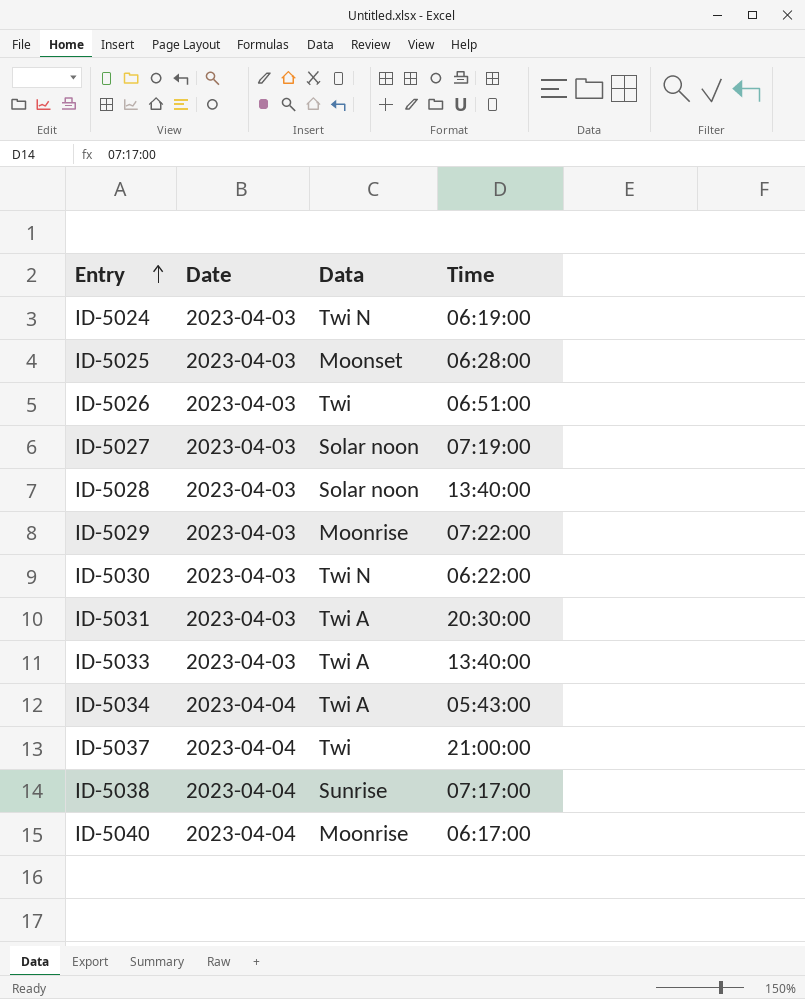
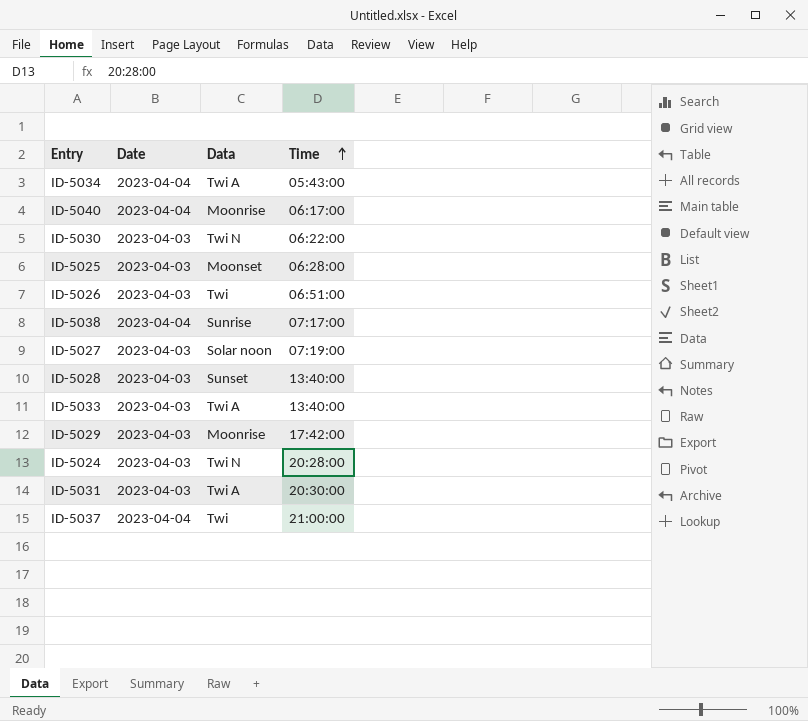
row order: Entry ascending -> Time ascending
ID-5028 | Data: Solar noon -> Sunset
ID-5029 | Time: 07:22:00 -> 17:42:00
ID-5024 | Time: 06:19:00 -> 20:28:00

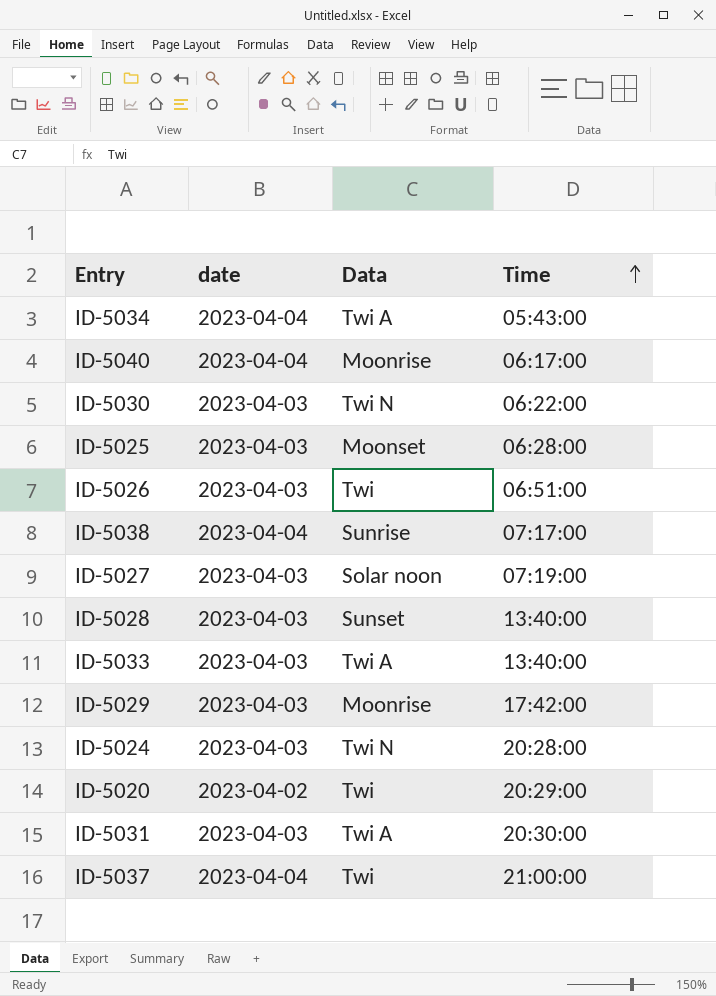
column name: Date -> date
row ID-5020: none -> 2023-04-02 | Twi | 20:29:00

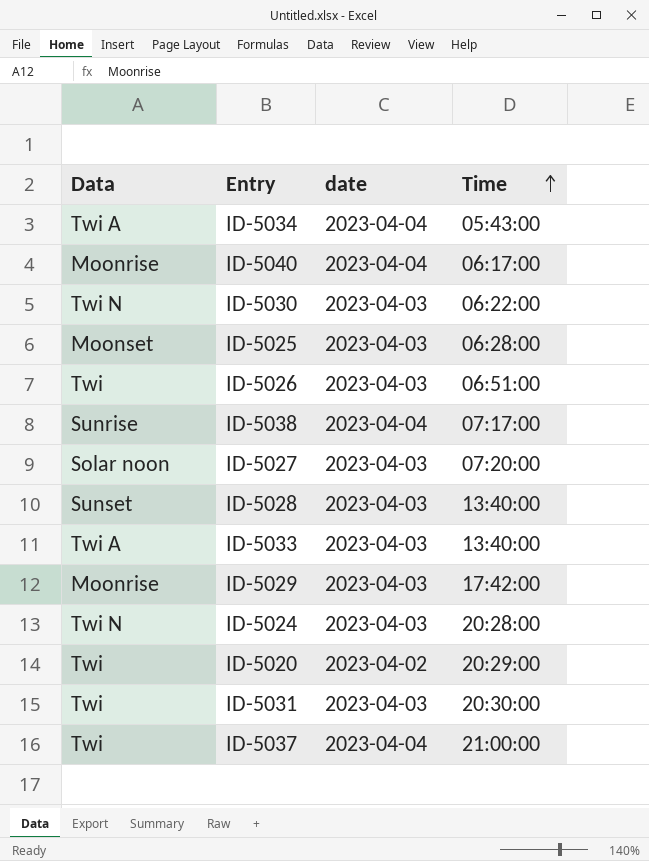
column Data | position: 3 -> 1
ID-5027 | Time: 07:19:00 -> 07:20:00
ID-5031 | Data: Twi A -> Twi

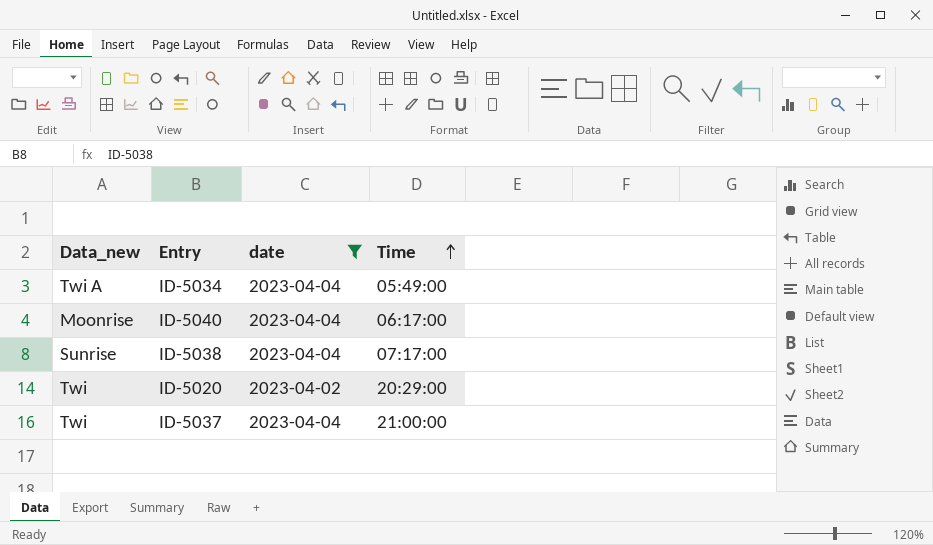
filter: none -> date != 2023-04-03
column name: Data -> Data_new
ID-5034 | Time: 05:43:00 -> 05:49:00

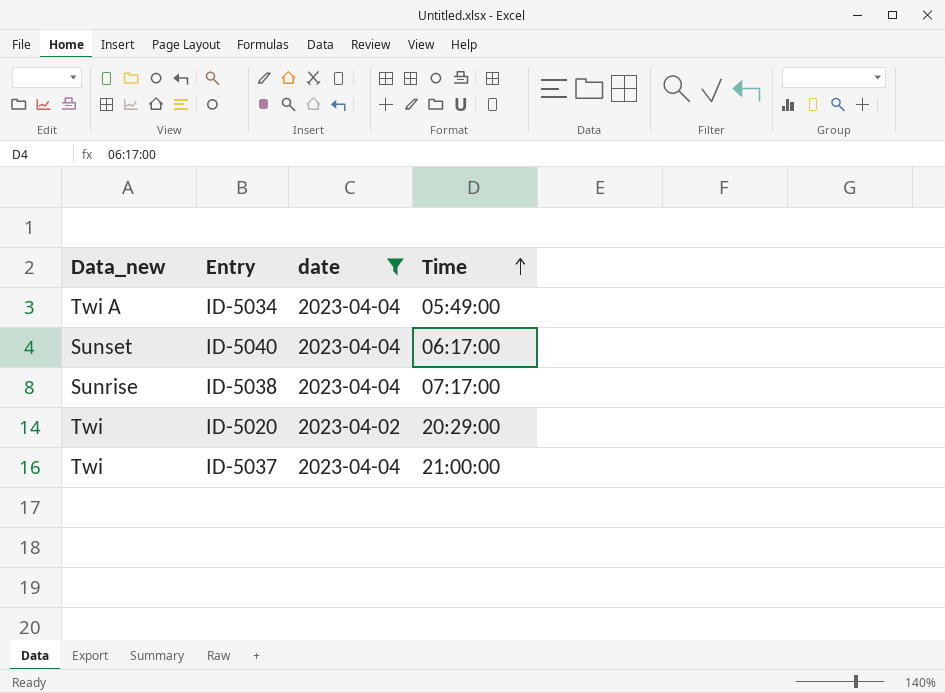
ID-5040 | Data_new: Moonrise -> Sunset

